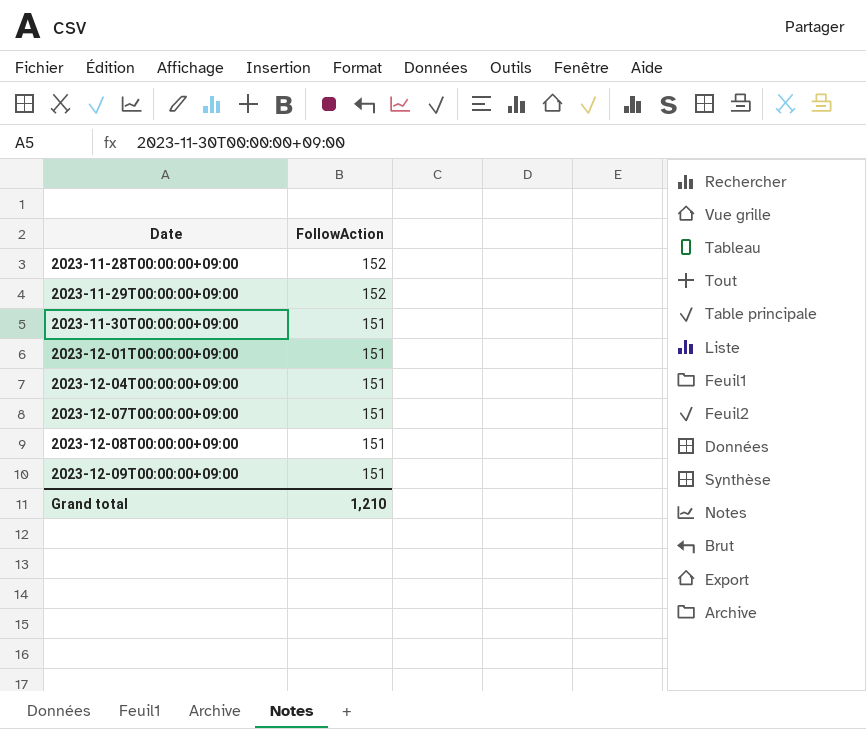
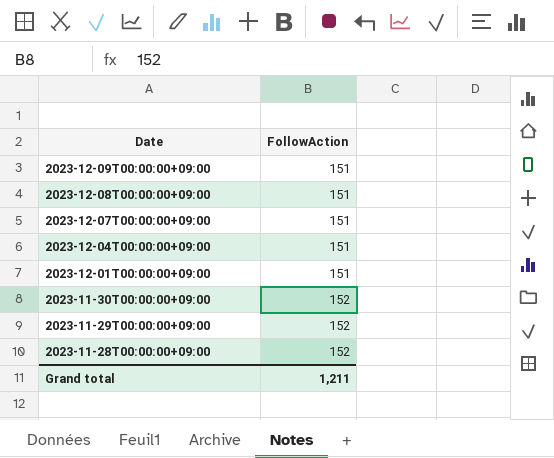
row order: Date ascending -> Date descending
2023-11-30T00:00:00+09:00 | FollowAction: 151 -> 152
Grand total | FollowAction: 1,210 -> 1,211

